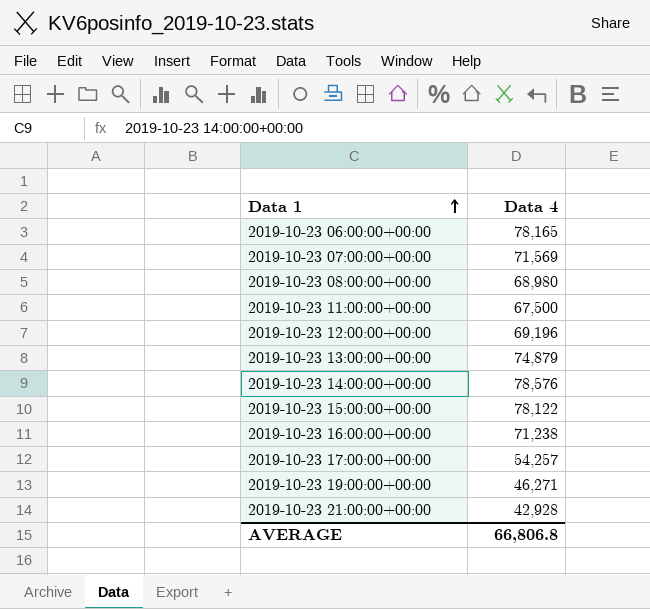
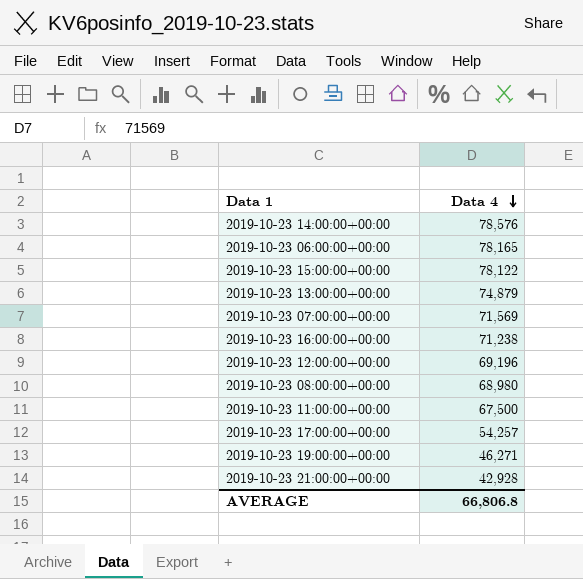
row order: Data 1 ascending -> Data 4 descending

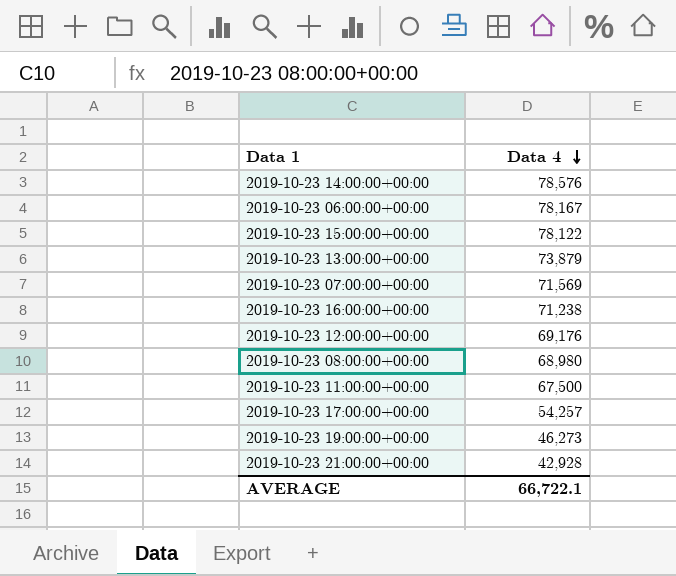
2019-10-23 06:00:00+00:00 | Data 4: 78,165 -> 78,167
2019-10-23 13:00:00+00:00 | Data 4: 74,879 -> 73,879
2019-10-23 12:00:00+00:00 | Data 4: 69,196 -> 69,176
2019-10-23 19:00:00+00:00 | Data 4: 46,271 -> 46,273
AVERAGE | Data 4: 66,806.8 -> 66,722.1

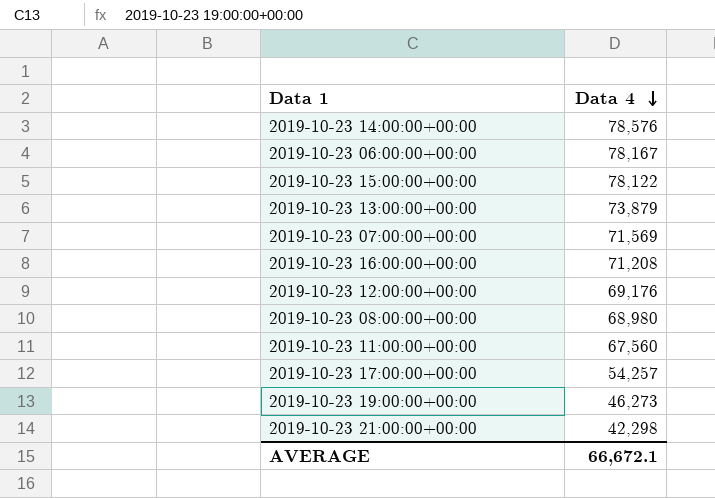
2019-10-23 16:00:00+00:00 | Data 4: 71,238 -> 71,208
2019-10-23 11:00:00+00:00 | Data 4: 67,500 -> 67,560
2019-10-23 21:00:00+00:00 | Data 4: 42,928 -> 42,298
AVERAGE | Data 4: 66,722.1 -> 66,672.1

